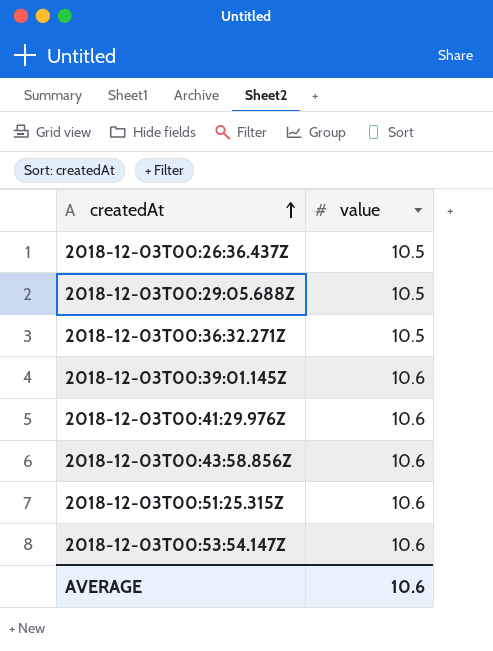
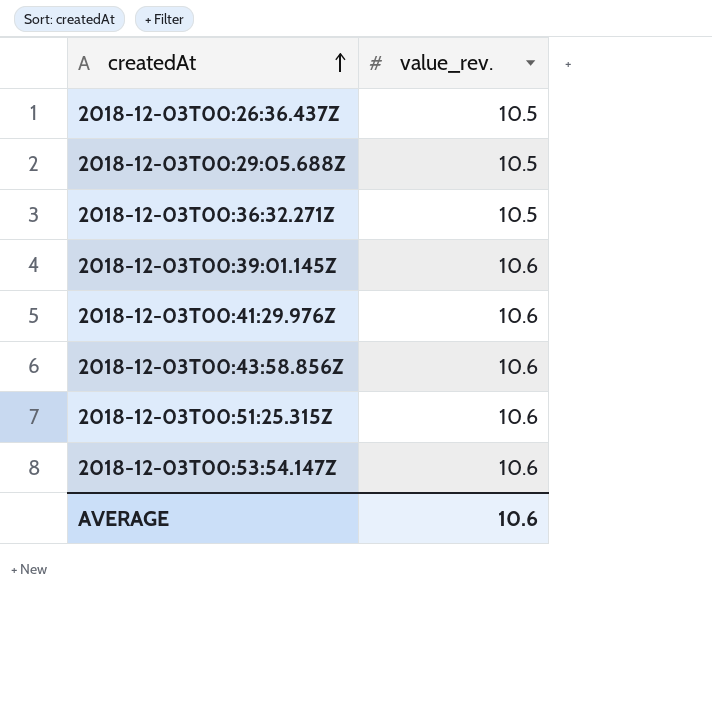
column name: value -> value_rev.

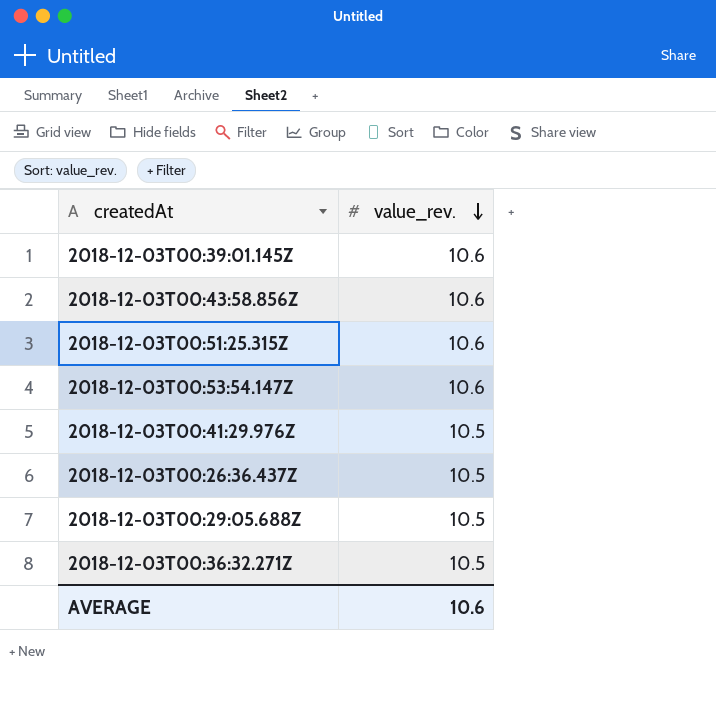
row order: createdAt ascending -> value_rev. descending
2018-12-03T00:41:29.976Z | value_rev.: 10.6 -> 10.5

